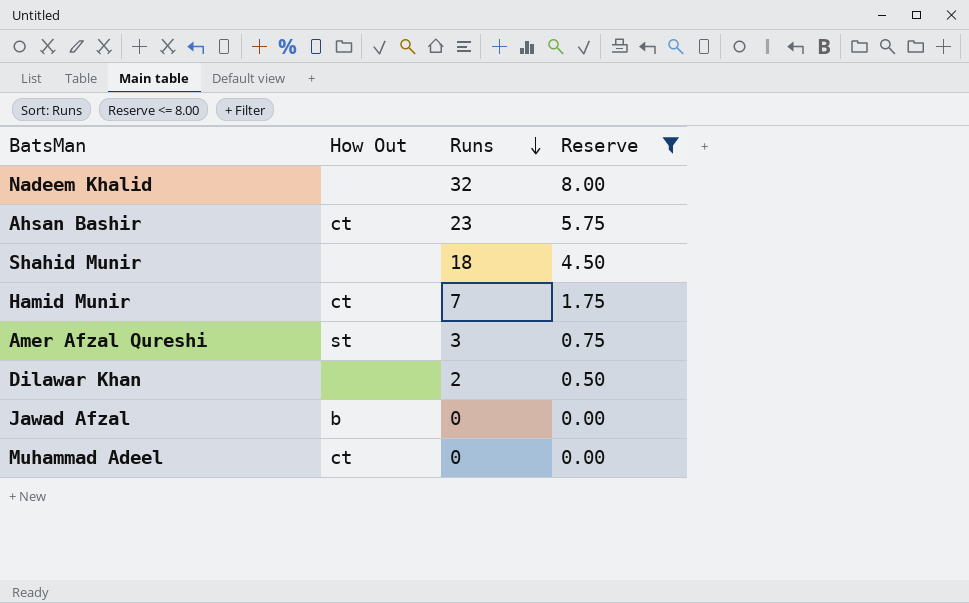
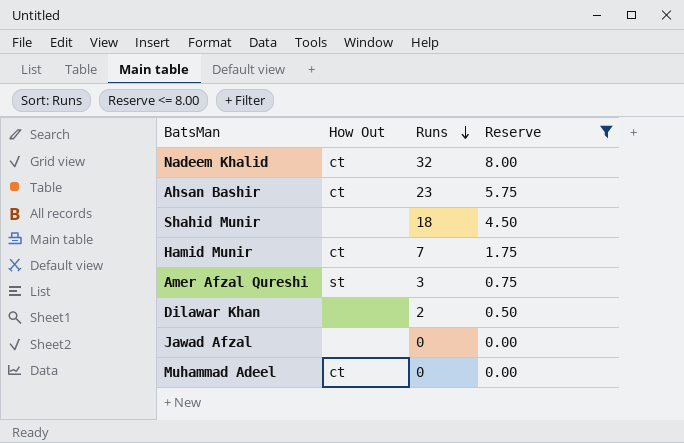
Nadeem Khalid | How Out: none -> ct
Jawad Afzal | How Out: b -> none

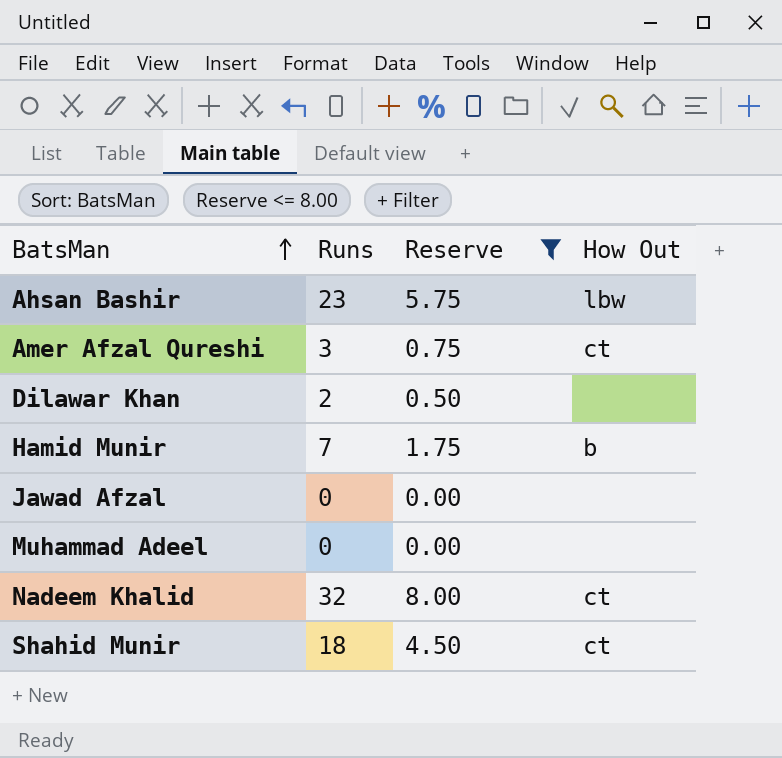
row order: Runs descending -> BatsMan ascending
column How Out | position: 2 -> 4
Ahsan Bashir | How Out: ct -> lbw
Amer Afzal Qureshi | How Out: st -> ct
Hamid Munir | How Out: ct -> b
Muhammad Adeel | How Out: ct -> none
Shahid Munir | How Out: none -> ct

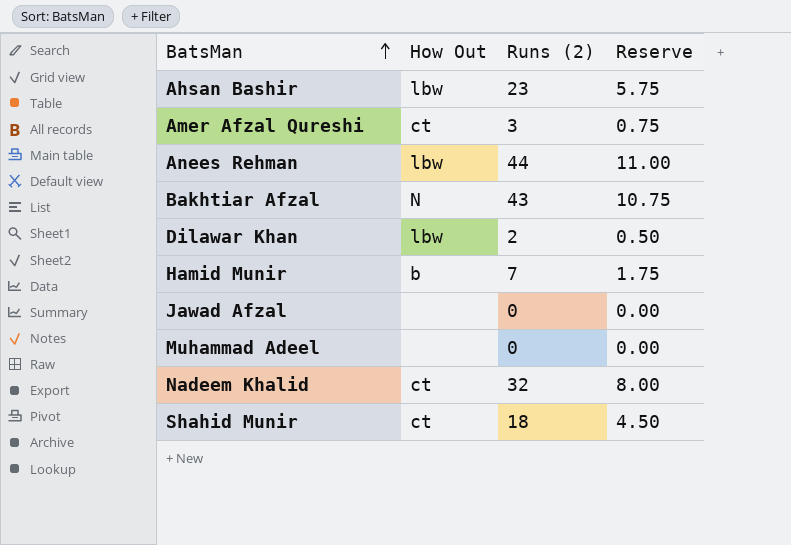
filter: Reserve <= 8.00 -> none
column How Out | position: 4 -> 2
column name: Runs -> Runs (2)
Dilawar Khan | How Out: none -> lbw

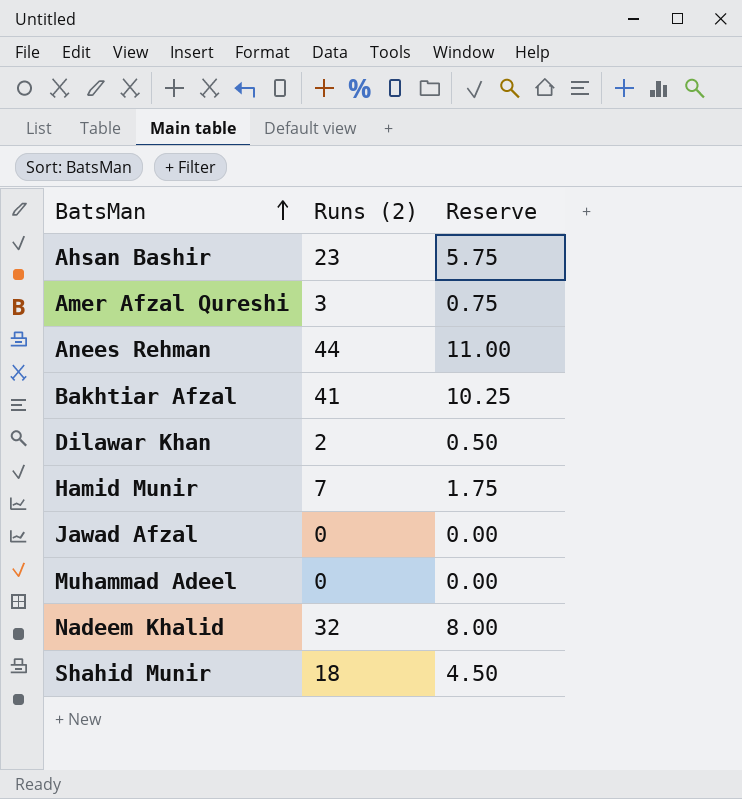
column How Out | position: 2 -> none
Bakhtiar Afzal | Runs (2): 43 -> 41
Bakhtiar Afzal | Reserve: 10.75 -> 10.25

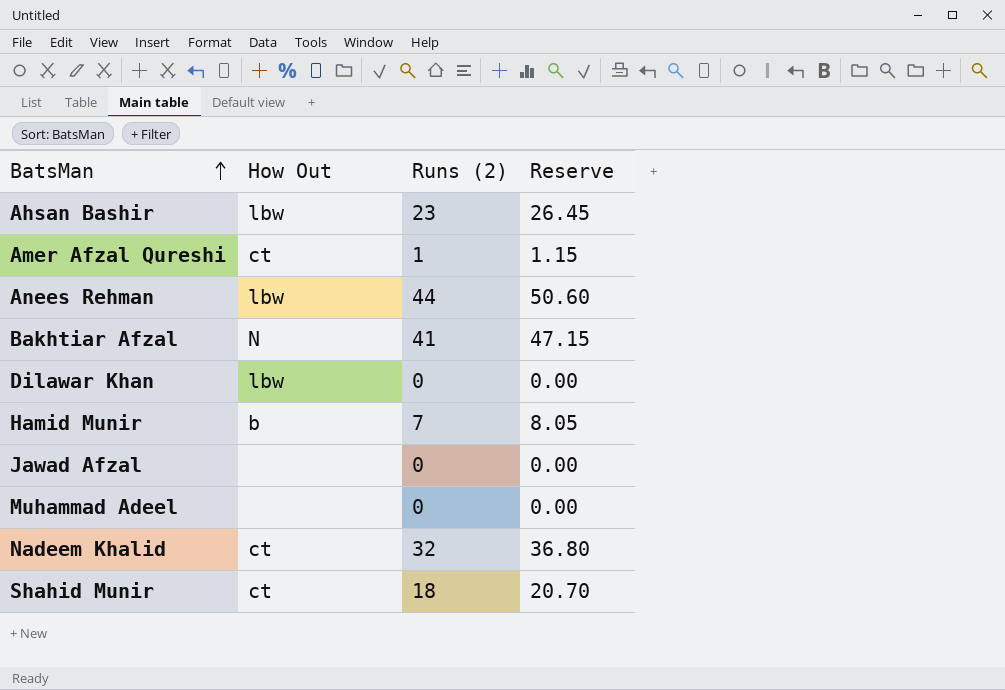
column How Out | position: none -> 2
column Reserve | formula: [Runs (2)] * 0.25 -> [Runs (2)] * 1.15
Amer Afzal Qureshi | Runs (2): 3 -> 1
Dilawar Khan | Runs (2): 2 -> 0

